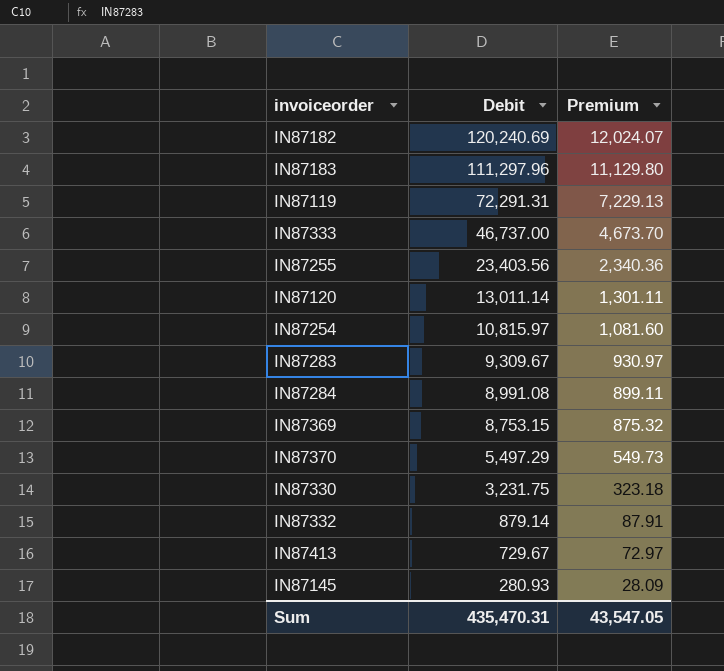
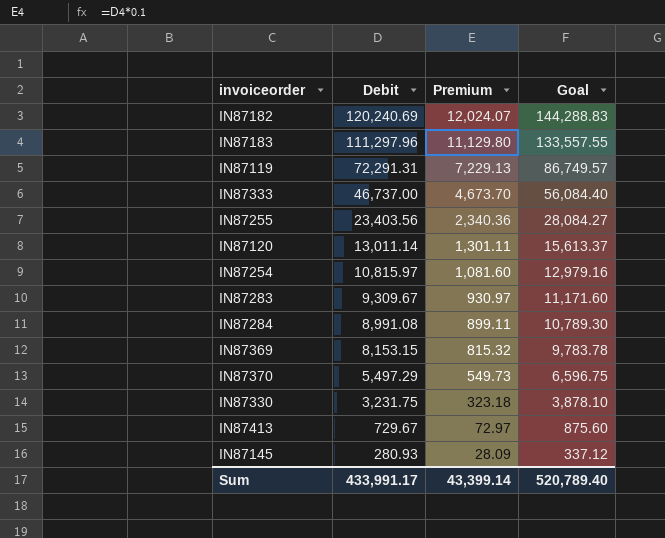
column Goal | formula: none -> [Debit] * 1.2
row IN87332: 879.14 | 87.91 -> none
IN87369 | Debit: 8,753.15 -> 8,153.15
IN87369 | Premium: 875.32 -> 815.32
Sum | Debit: 435,470.31 -> 433,991.17
Sum | Premium: 43,547.05 -> 43,399.14

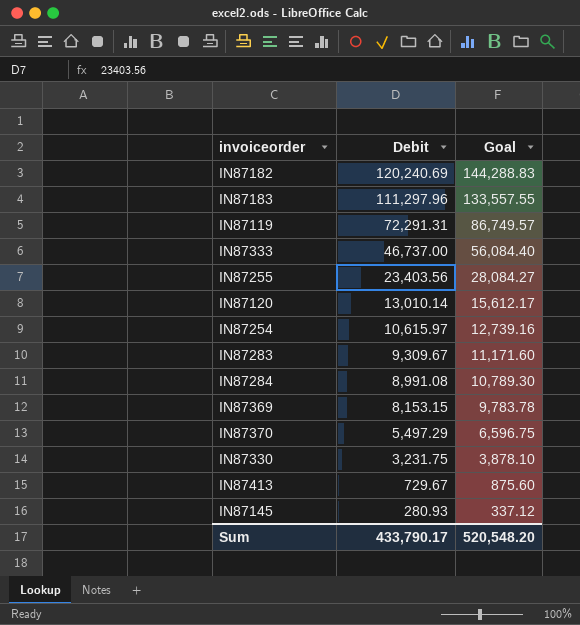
column Premium | formula: [Debit] * 0.1 -> none
IN87120 | Debit: 13,011.14 -> 13,010.14
IN87120 | Goal: 15,613.37 -> 15,612.17
IN87254 | Debit: 10,815.97 -> 10,615.97
IN87254 | Goal: 12,979.16 -> 12,739.16
Sum | Debit: 433,991.17 -> 433,790.17
Sum | Goal: 520,789.40 -> 520,548.20

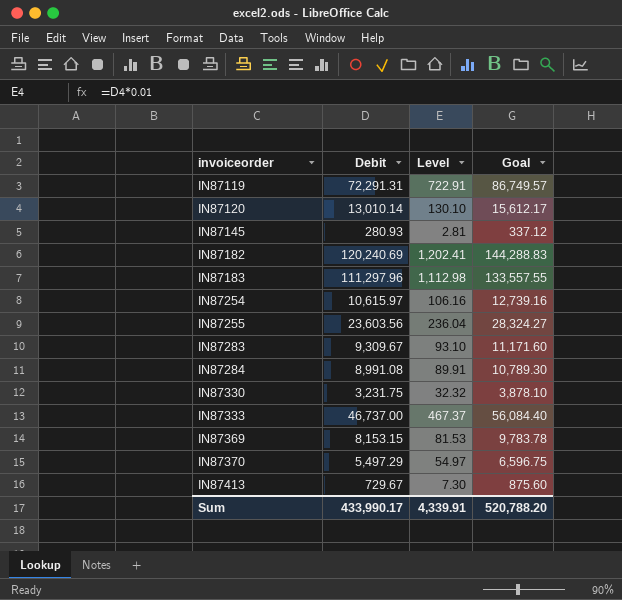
row order: Debit descending -> invoiceorder ascending
column Level | formula: none -> [Debit] * 0.01
IN87255 | Debit: 23,403.56 -> 23,603.56
IN87255 | Goal: 28,084.27 -> 28,324.27
Sum | Debit: 433,790.17 -> 433,990.17
Sum | Goal: 520,548.20 -> 520,788.20

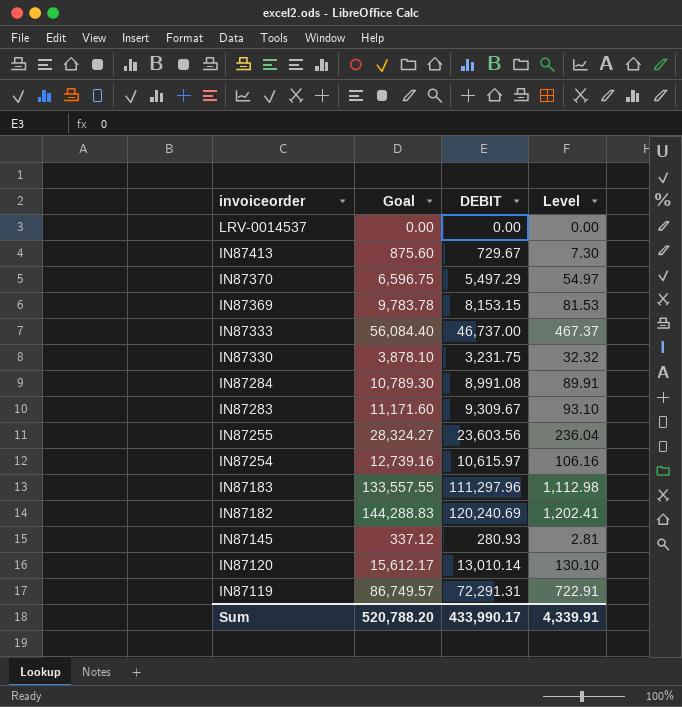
row order: invoiceorder ascending -> invoiceorder descending
column Goal | position: 4 -> 2
column name: Debit -> DEBIT
row LRV-0014537: none -> 0.00 | 0.00 | 0.00

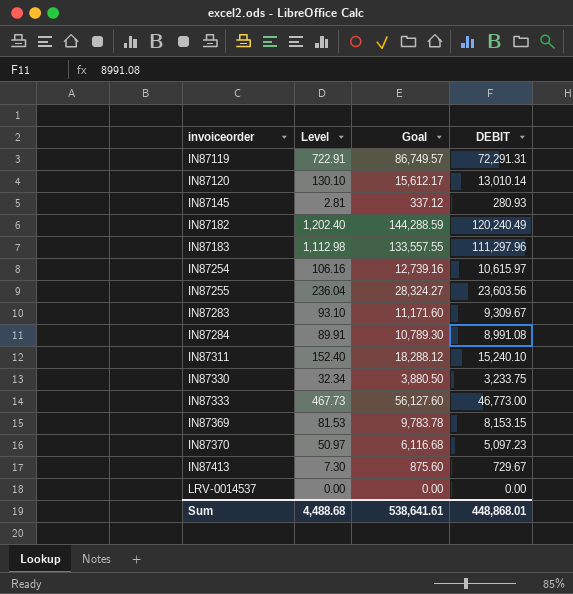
row order: invoiceorder descending -> invoiceorder ascending
column Level | position: 4 -> 2
IN87182 | Level: 1,202.41 -> 1,202.40
IN87182 | Goal: 144,288.83 -> 144,288.59
IN87182 | DEBIT: 120,240.69 -> 120,240.49
row IN87311: none -> 152.40 | 18,288.12 | 15,240.10
IN87330 | Level: 32.32 -> 32.34
IN87330 | Goal: 3,878.10 -> 3,880.50
IN87330 | DEBIT: 3,231.75 -> 3,233.75
IN87333 | Level: 467.37 -> 467.73
IN87333 | Goal: 56,084.40 -> 56,127.60
IN87333 | DEBIT: 46,737.00 -> 46,773.00
IN87370 | Level: 54.97 -> 50.97
IN87370 | Goal: 6,596.75 -> 6,116.68
IN87370 | DEBIT: 5,497.29 -> 5,097.23
Sum | Level: 4,339.91 -> 4,488.68
Sum | Goal: 520,788.20 -> 538,641.61
Sum | DEBIT: 433,990.17 -> 448,868.01

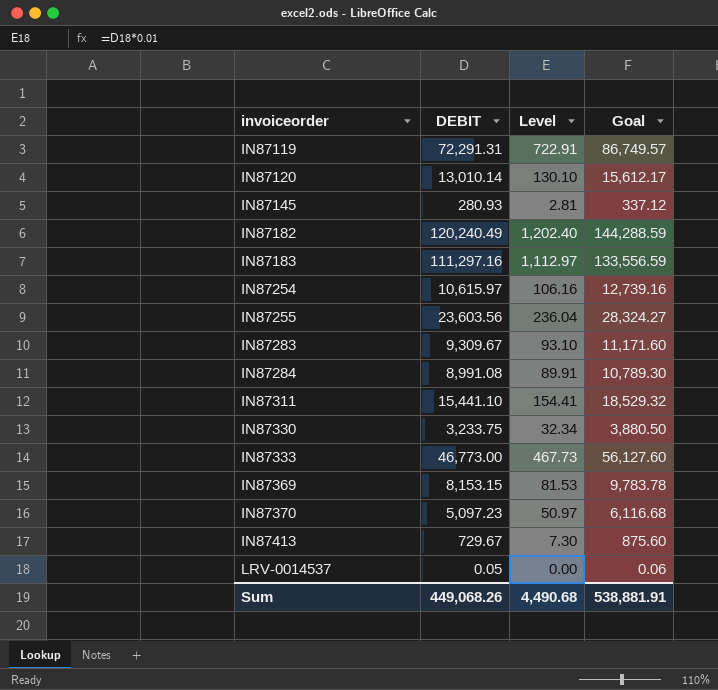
column DEBIT | position: 4 -> 2
IN87183 | DEBIT: 111,297.96 -> 111,297.16
IN87183 | Level: 1,112.98 -> 1,112.97
IN87183 | Goal: 133,557.55 -> 133,556.59
IN87311 | DEBIT: 15,240.10 -> 15,441.10
IN87311 | Level: 152.40 -> 154.41
IN87311 | Goal: 18,288.12 -> 18,529.32
LRV-0014537 | DEBIT: 0.00 -> 0.05
LRV-0014537 | Goal: 0.00 -> 0.06
Sum | DEBIT: 448,868.01 -> 449,068.26
Sum | Level: 4,488.68 -> 4,490.68
Sum | Goal: 538,641.61 -> 538,881.91

